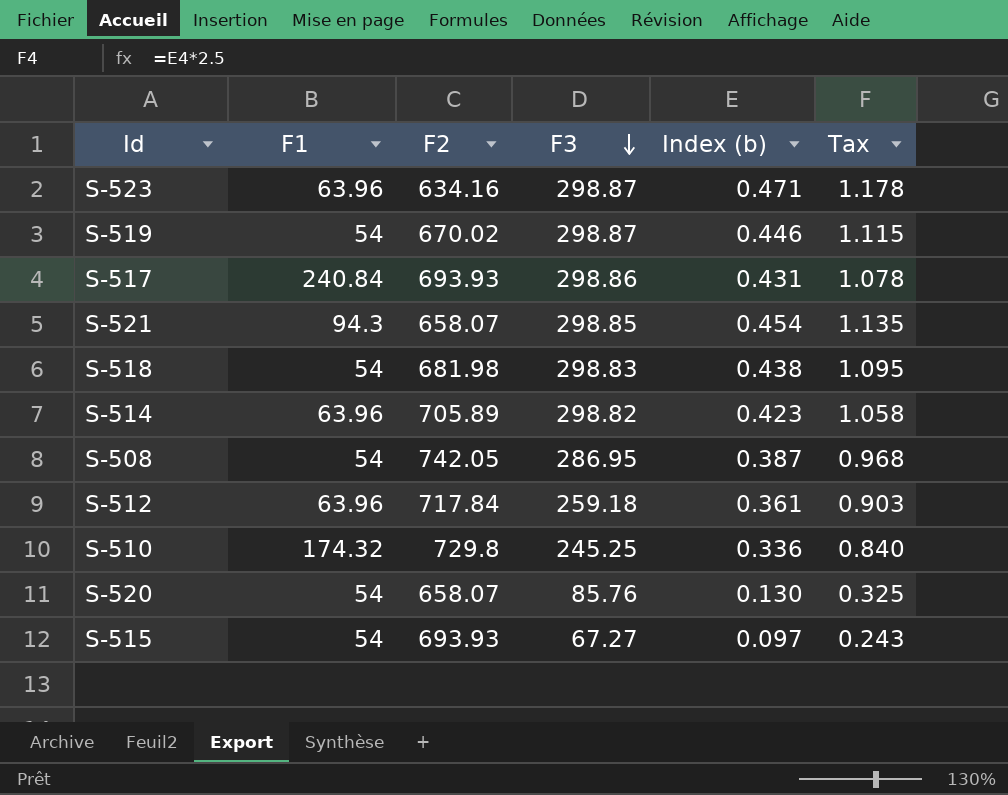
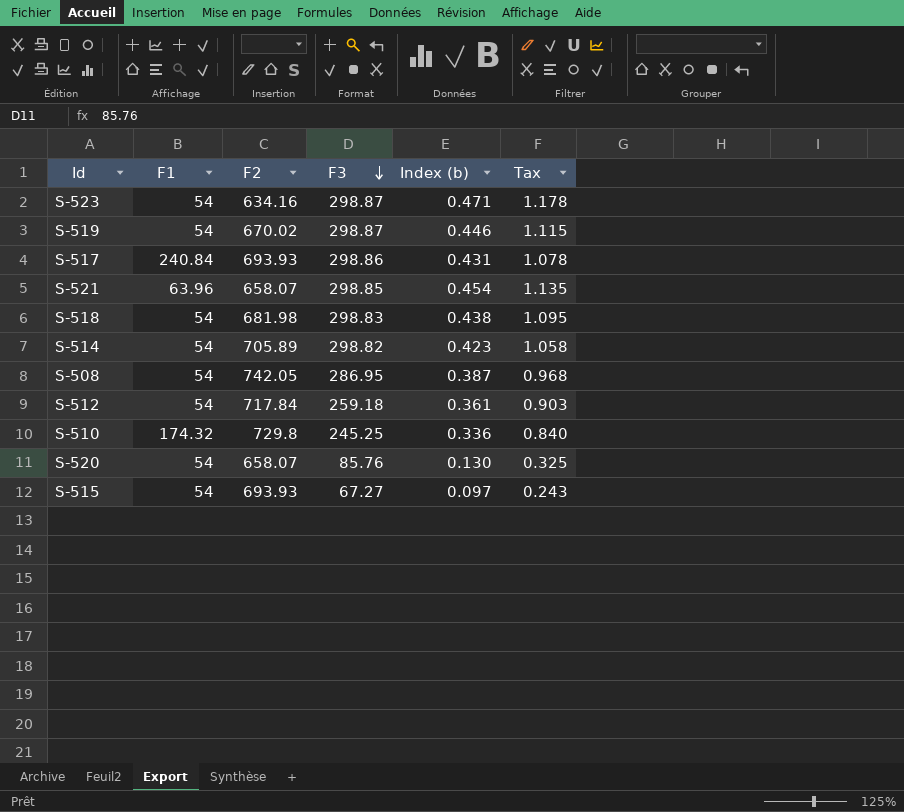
S-523 | F1: 63.96 -> 54
S-521 | F1: 94.3 -> 63.96
S-514 | F1: 63.96 -> 54
S-512 | F1: 63.96 -> 54

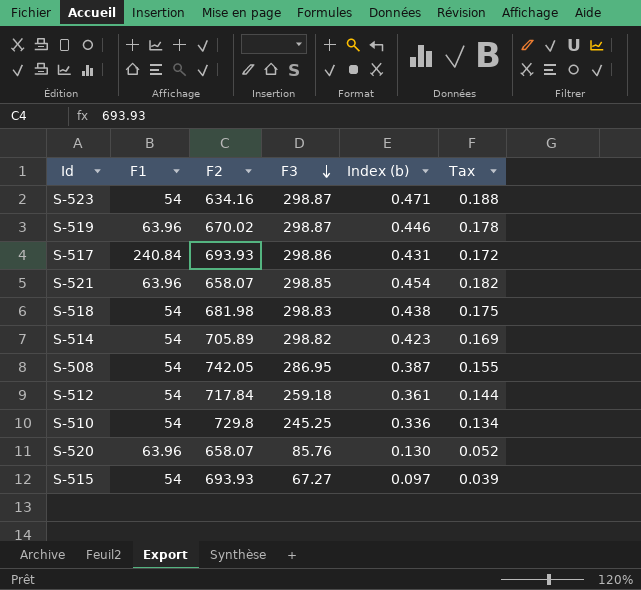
column Tax | formula: [Index (b)] * 2.5 -> [Index (b)] * 0.4
S-519 | F1: 54 -> 63.96
S-510 | F1: 174.32 -> 54
S-520 | F1: 54 -> 63.96

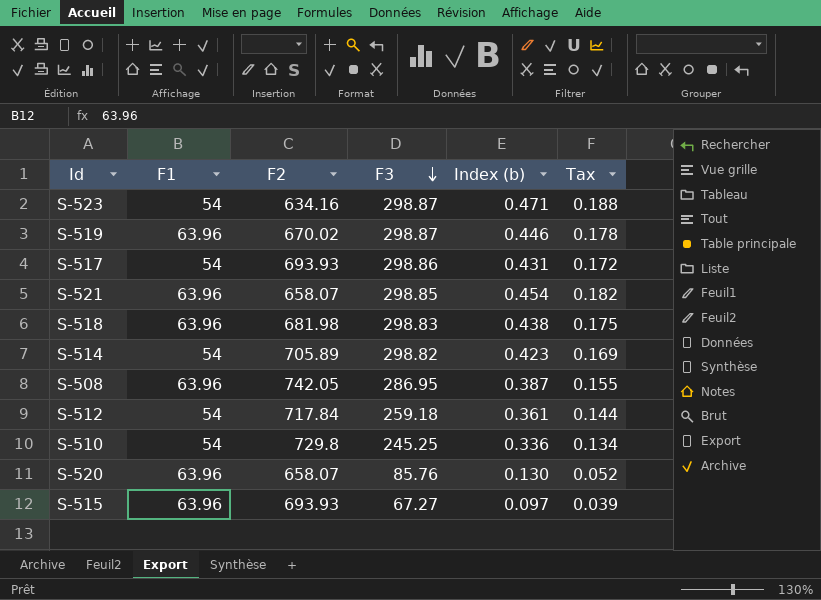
S-517 | F1: 240.84 -> 54
S-518 | F1: 54 -> 63.96
S-508 | F1: 54 -> 63.96
S-515 | F1: 54 -> 63.96

